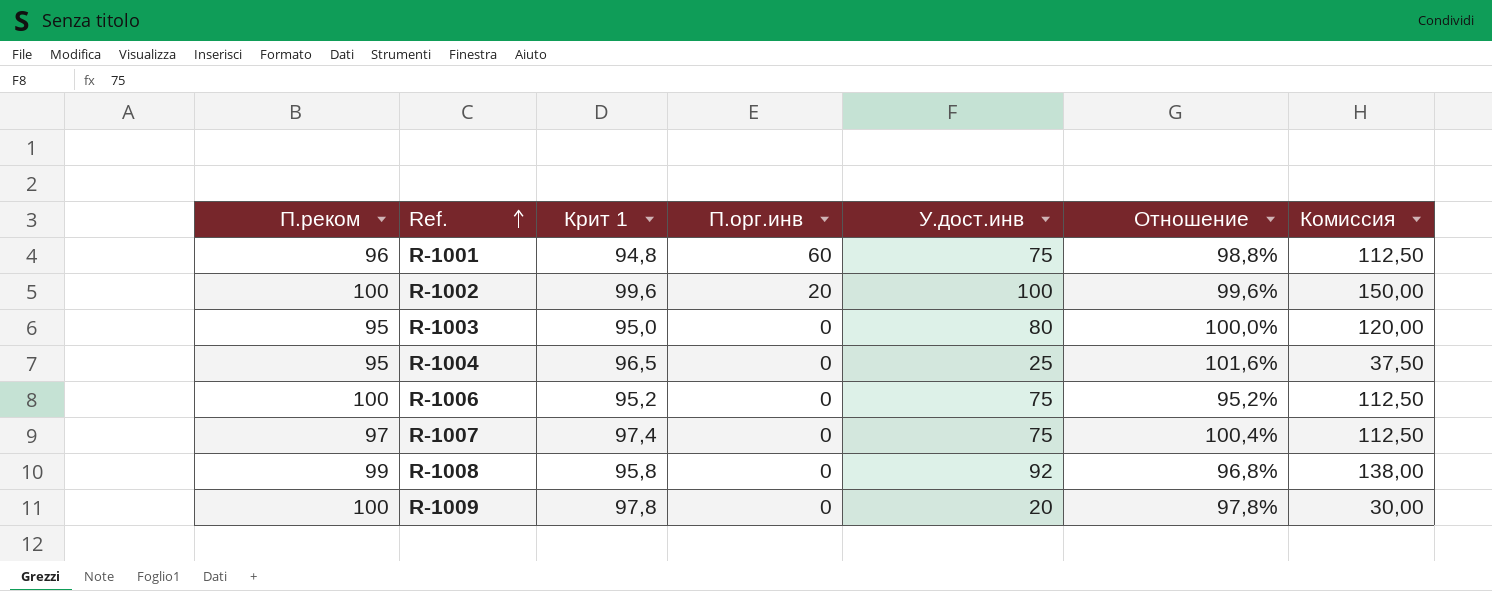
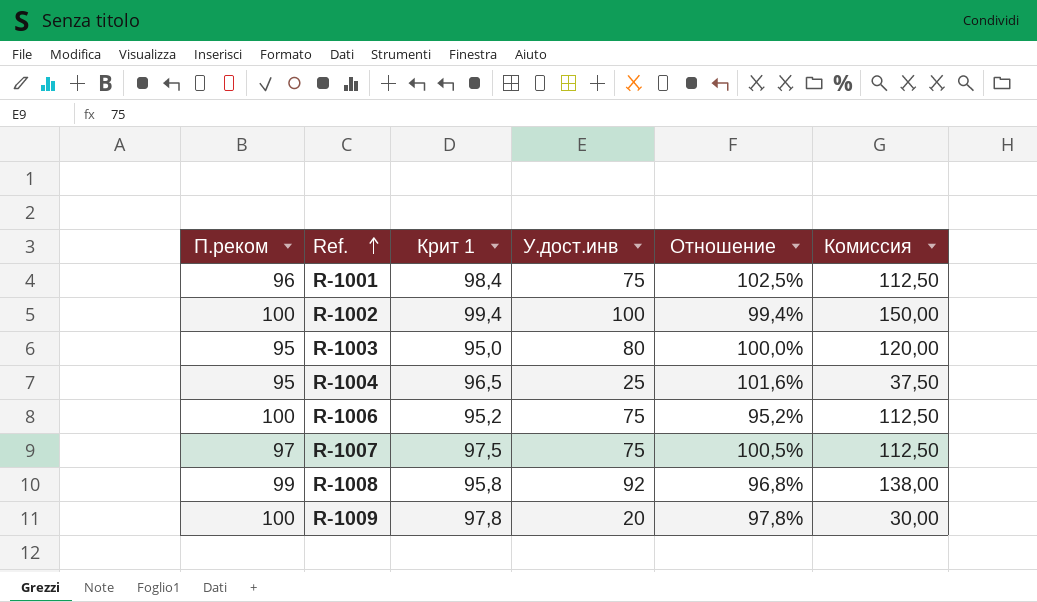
column П.орг.инв | position: 4 -> none
R-1001 | Крит 1: 94,8 -> 98,4
R-1001 | Отношение: 98,8% -> 102,5%
R-1002 | Крит 1: 99,6 -> 99,4
R-1002 | Отношение: 99,6% -> 99,4%
R-1007 | Крит 1: 97,4 -> 97,5
R-1007 | Отношение: 100,4% -> 100,5%

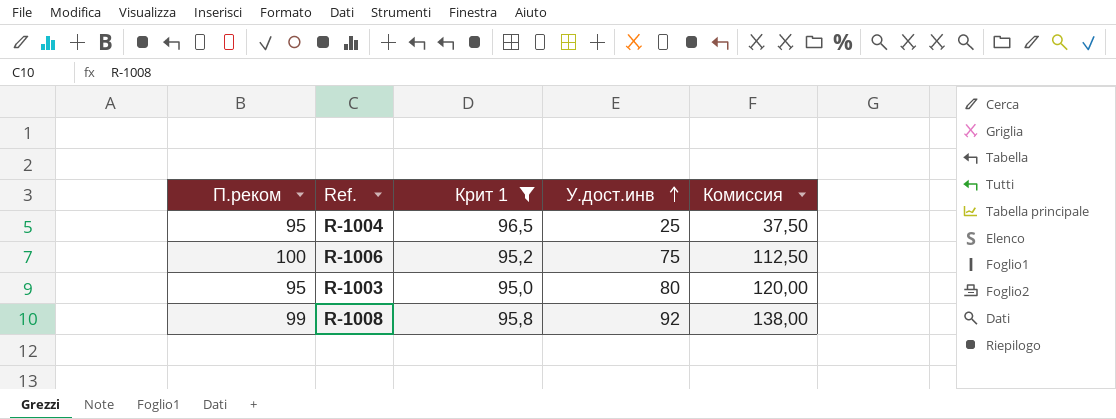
filter: none -> Крит 1 <= 96,5
row order: Ref. ascending -> У.дост.инв ascending
column Отношение | formula: [Крит 1] / [П.реком] -> none

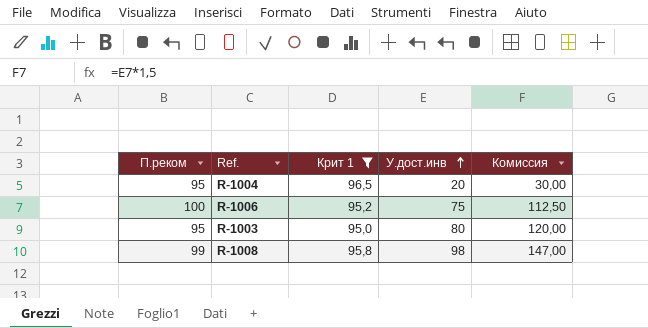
R-1004 | У.дост.инв: 25 -> 20
R-1004 | Комиссия: 37,50 -> 30,00
R-1008 | У.дост.инв: 92 -> 98
R-1008 | Комиссия: 138,00 -> 147,00

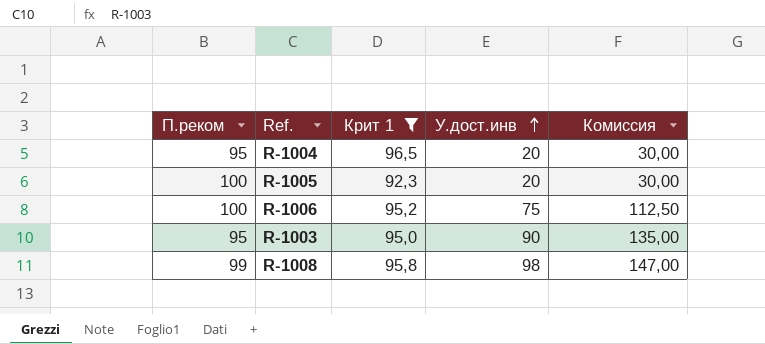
row R-1005: none -> 100 | 92,3 | 20 | 30,00
R-1003 | У.дост.инв: 80 -> 90
R-1003 | Комиссия: 120,00 -> 135,00

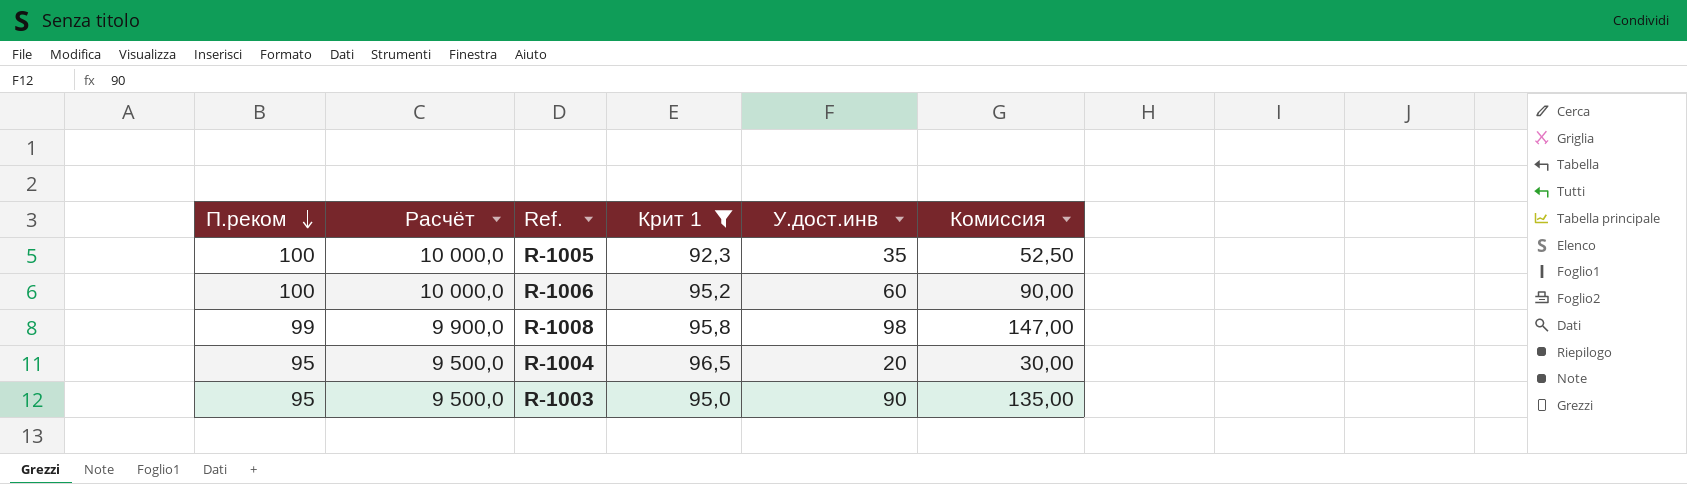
row order: У.дост.инв ascending -> П.реком descending
column Расчёт | formula: none -> [П.реком] * 100
R-1005 | У.дост.инв: 20 -> 35
R-1005 | Комиссия: 30,00 -> 52,50
R-1006 | У.дост.инв: 75 -> 60
R-1006 | Комиссия: 112,50 -> 90,00

